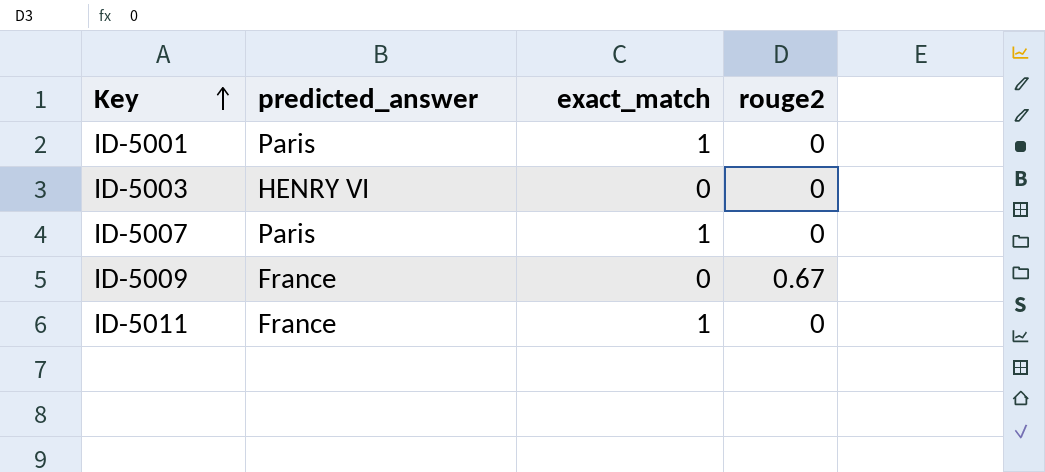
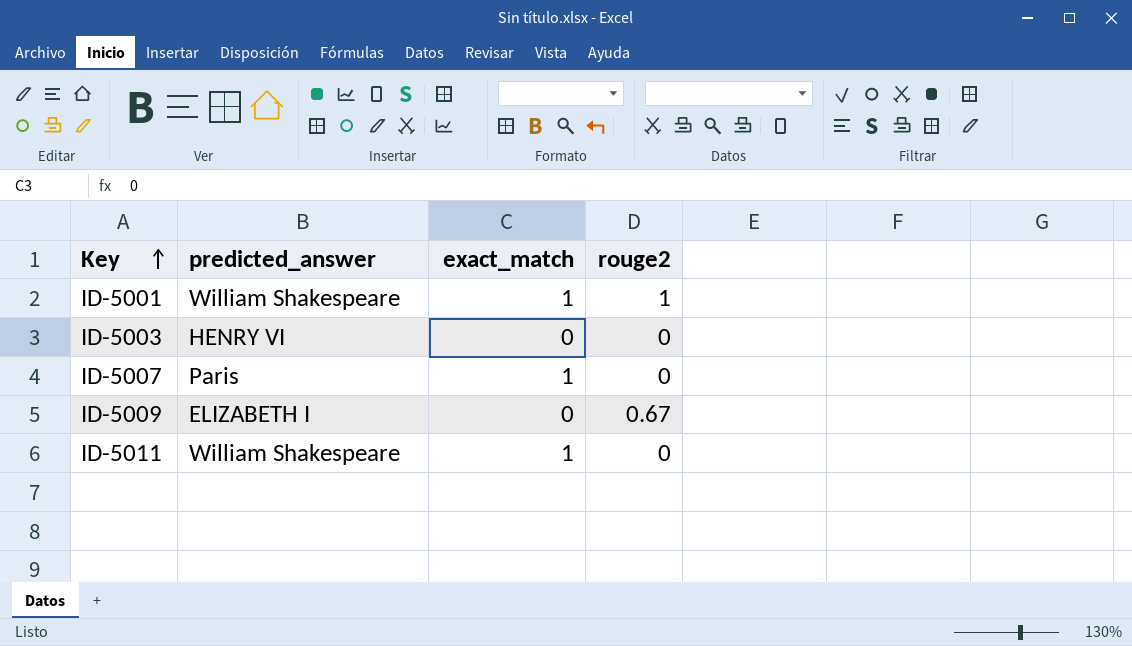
ID-5001 | predicted_answer: Paris -> William Shakespeare
ID-5001 | rouge2: 0 -> 1
ID-5009 | predicted_answer: France -> ELIZABETH I
ID-5011 | predicted_answer: France -> William Shakespeare

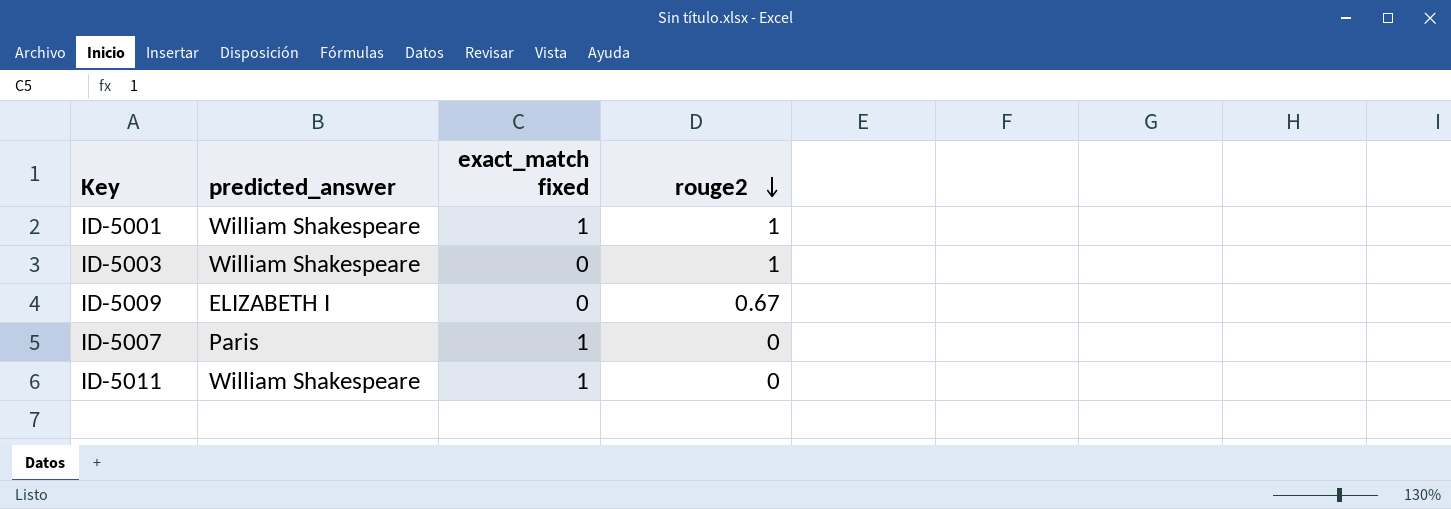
row order: Key ascending -> rouge2 descending
column name: exact_match -> exact_match fixed
ID-5003 | predicted_answer: HENRY VI -> William Shakespeare
ID-5003 | rouge2: 0 -> 1

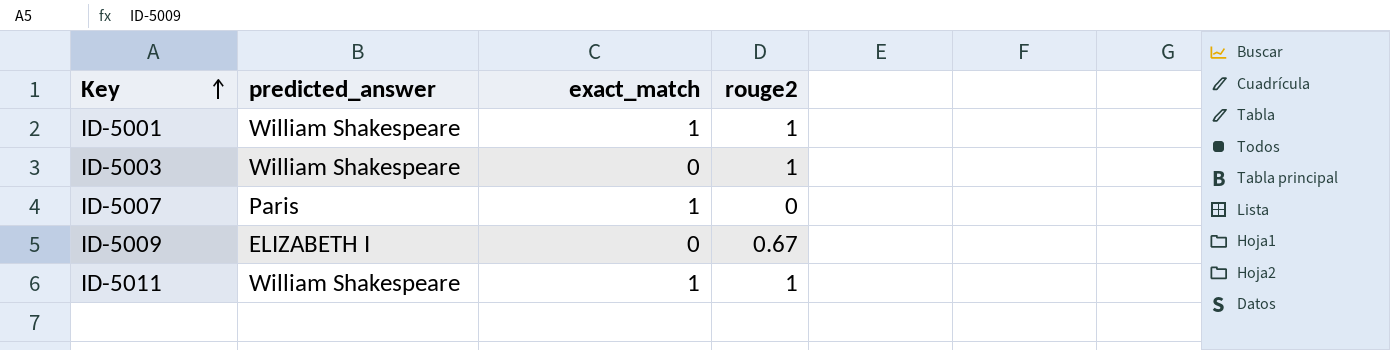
row order: rouge2 descending -> Key ascending
column name: exact_match fixed -> exact_match
ID-5011 | rouge2: 0 -> 1

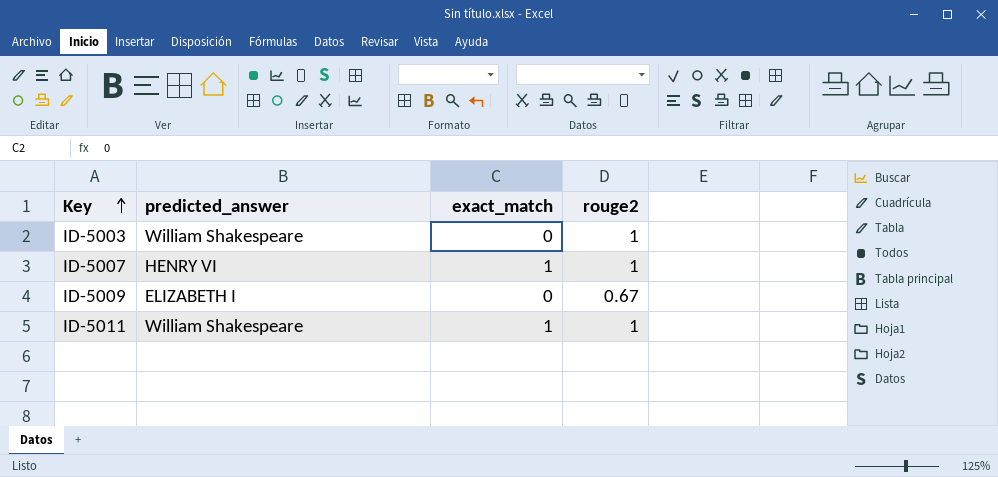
row ID-5001: William Shakespeare | 1 | 1 -> none
ID-5007 | predicted_answer: Paris -> HENRY VI
ID-5007 | rouge2: 0 -> 1

